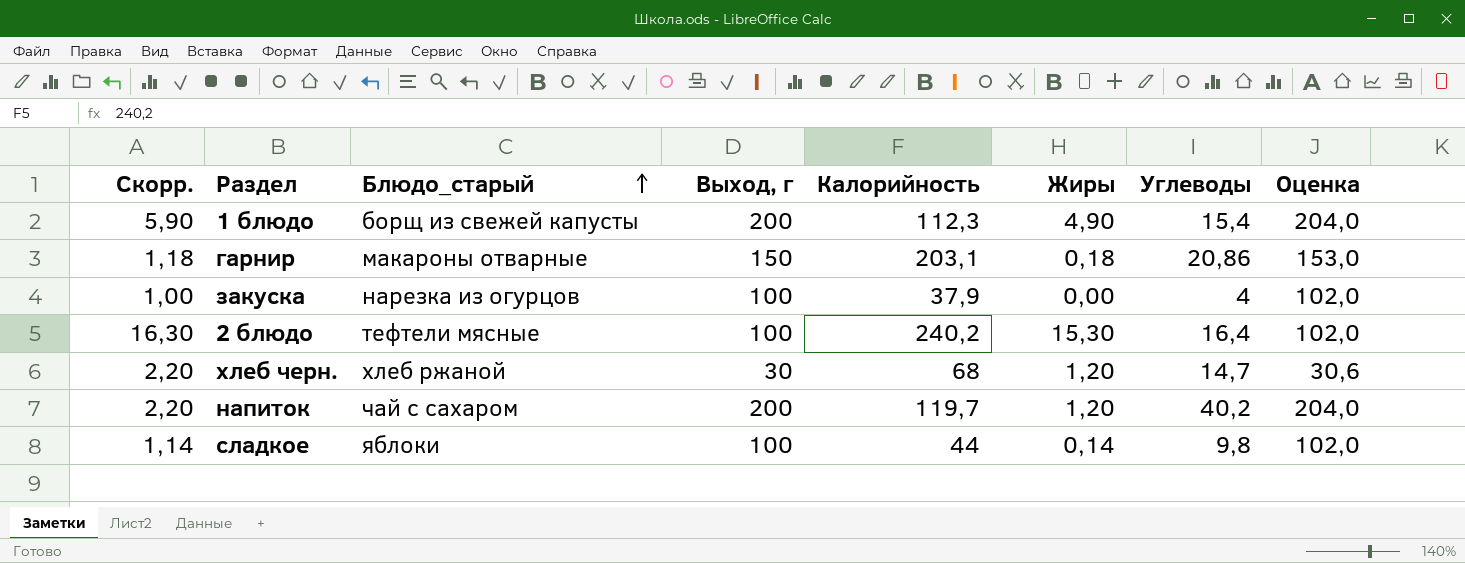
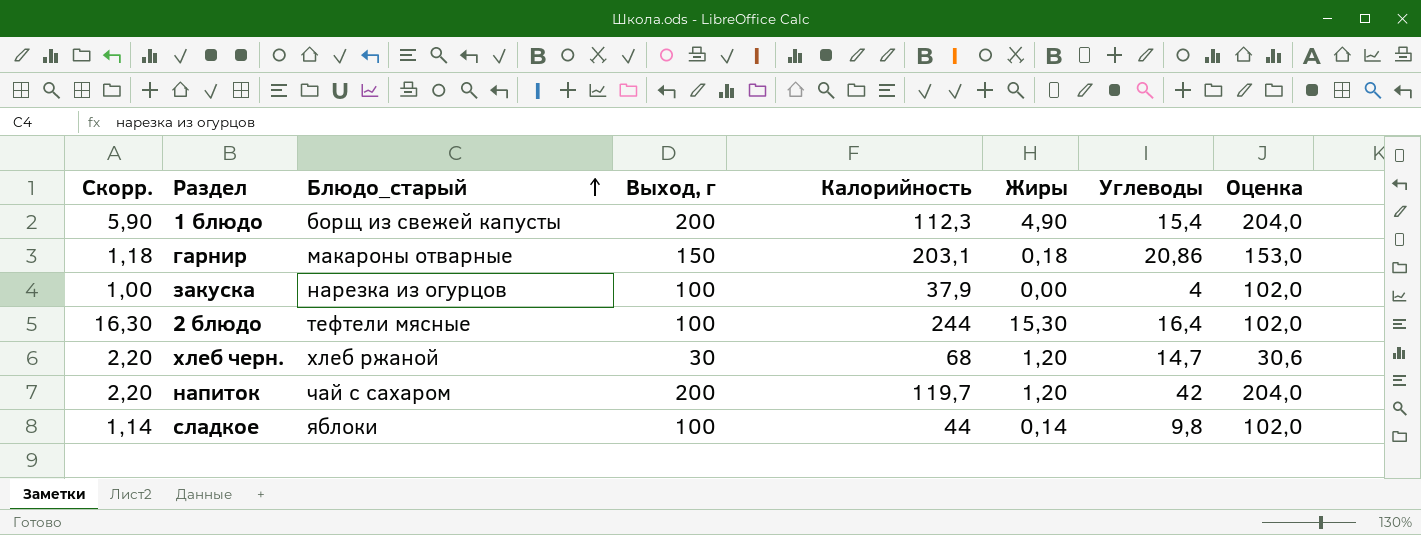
2 блюдо | Калорийность: 240,2 -> 244
напиток | Углеводы: 40,2 -> 42

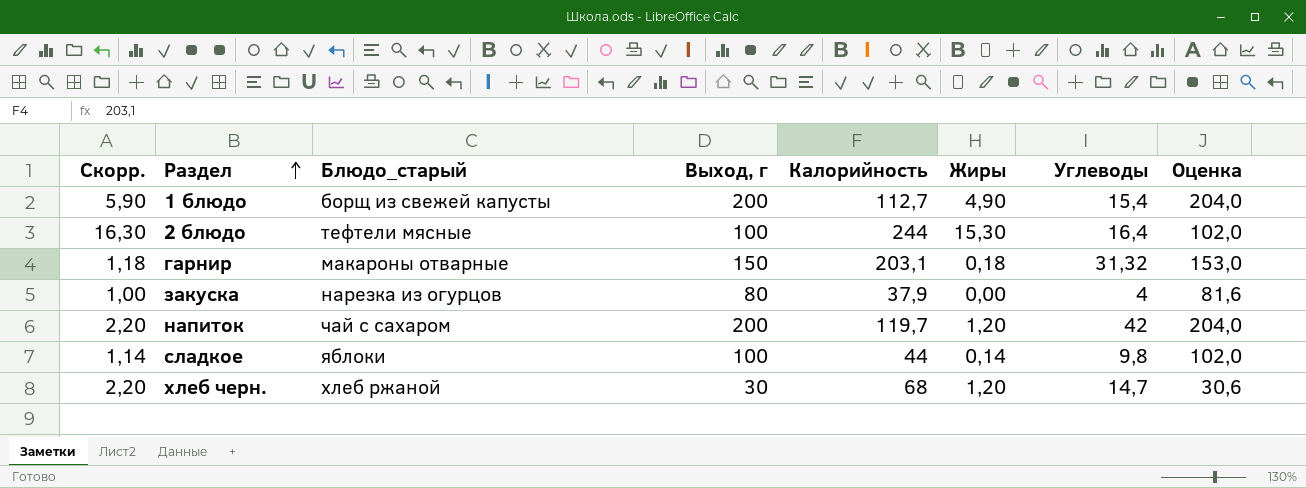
row order: Блюдо_старый ascending -> Раздел ascending
1 блюдо | Калорийность: 112,3 -> 112,7
гарнир | Углеводы: 20,86 -> 31,32
закуска | Выход, г: 100 -> 80
закуска | Оценка: 102,0 -> 81,6

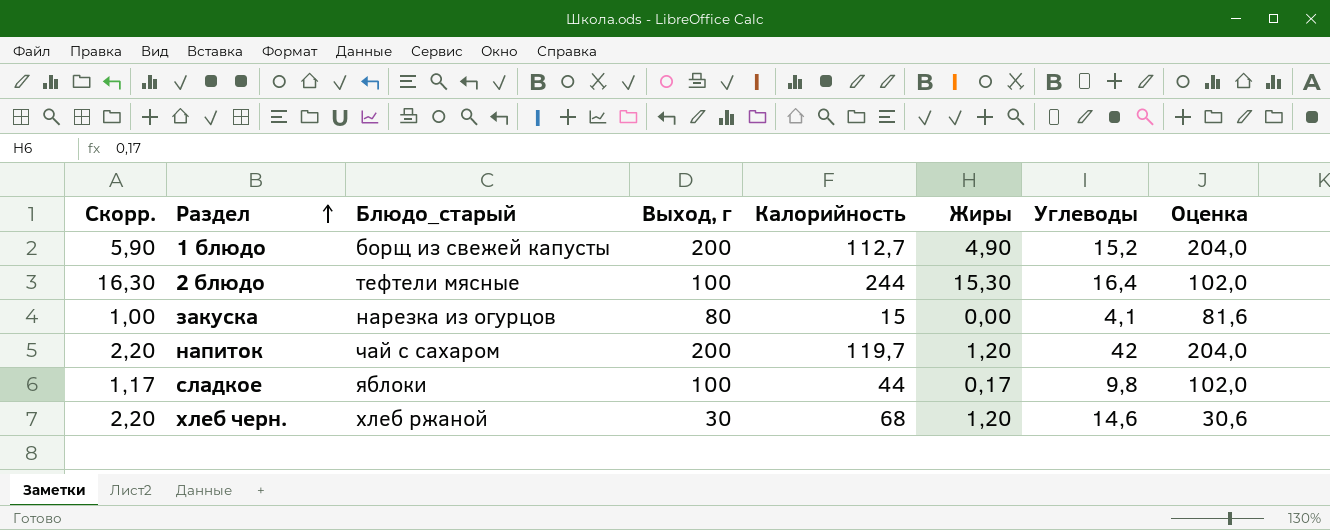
row гарнир: 1,18 | макароны отварные | 150 | 203,1 | 0,18 | 31,32 | 153,0 -> none
1 блюдо | Углеводы: 15,4 -> 15,2
закуска | Калорийность: 37,9 -> 15
закуска | Углеводы: 4 -> 4,1
сладкое | Скорр.: 1,14 -> 1,17
сладкое | Жиры: 0,14 -> 0,17
хлеб черн. | Углеводы: 14,7 -> 14,6

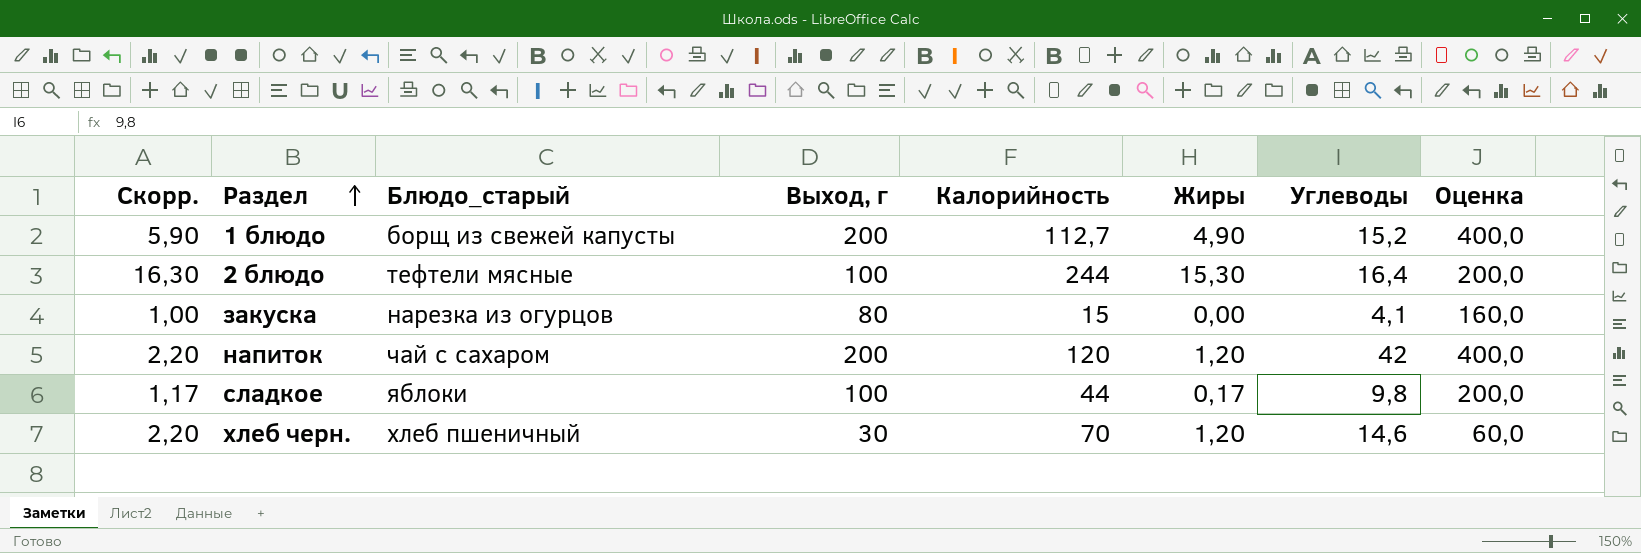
column Оценка | formula: [Выход, г] * 1,02 -> [Выход, г] * 2
напиток | Калорийность: 119,7 -> 120
хлеб черн. | Блюдо_старый: хлеб ржаной -> хлеб пшеничный
хлеб черн. | Калорийность: 68 -> 70

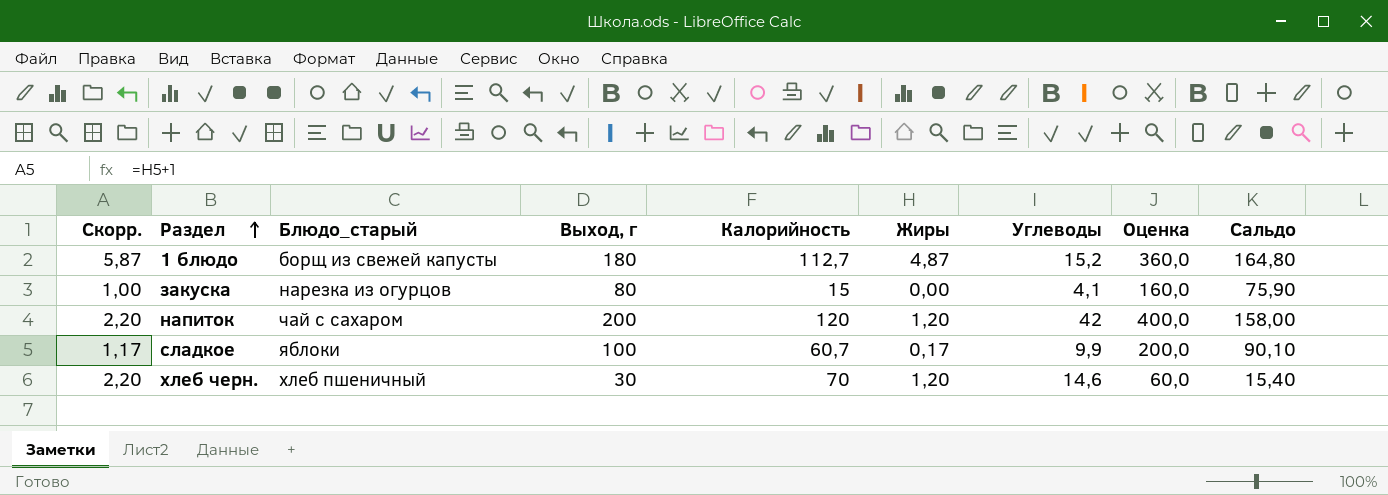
column Сальдо | formula: none -> [Выход, г] - [Углеводы]
row 2 блюдо: 16,30 | тефтели мясные | 100 | 244 | 15,30 | 16,4 | 200,0 -> none
1 блюдо | Скорр.: 5,90 -> 5,87
1 блюдо | Выход, г: 200 -> 180
1 блюдо | Жиры: 4,90 -> 4,87
1 блюдо | Оценка: 400,0 -> 360,0
сладкое | Калорийность: 44 -> 60,7
сладкое | Углеводы: 9,8 -> 9,9

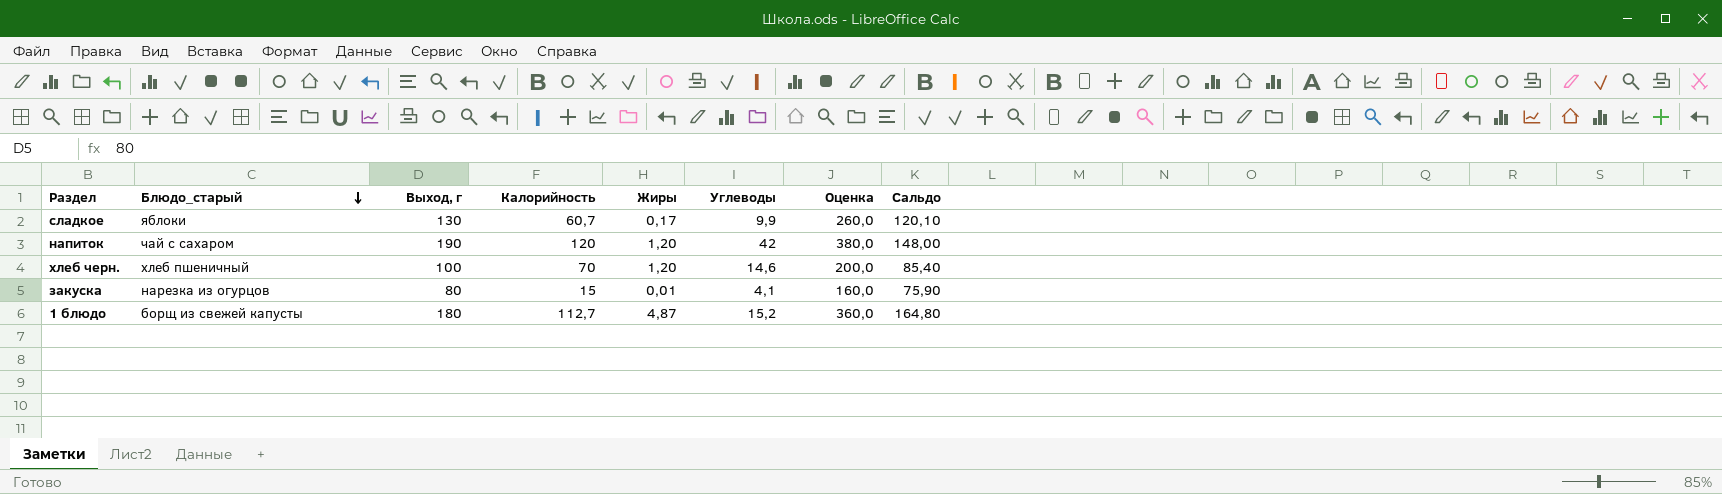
row order: Раздел ascending -> Блюдо_старый descending
column Скорр. | formula: [Жиры] + 1 -> none
сладкое | Выход, г: 100 -> 130
сладкое | Оценка: 200,0 -> 260,0
сладкое | Сальдо: 90,10 -> 120,10
напиток | Выход, г: 200 -> 190
напиток | Оценка: 400,0 -> 380,0
напиток | Сальдо: 158,00 -> 148,00
хлеб черн. | Выход, г: 30 -> 100
хлеб черн. | Оценка: 60,0 -> 200,0
хлеб черн. | Сальдо: 15,40 -> 85,40
закуска | Жиры: 0,00 -> 0,01

